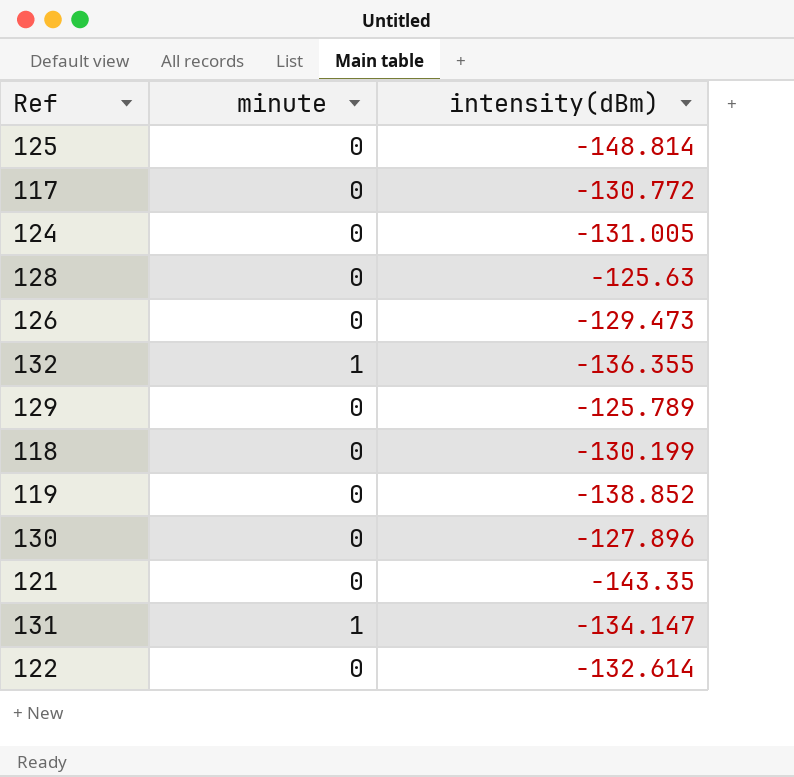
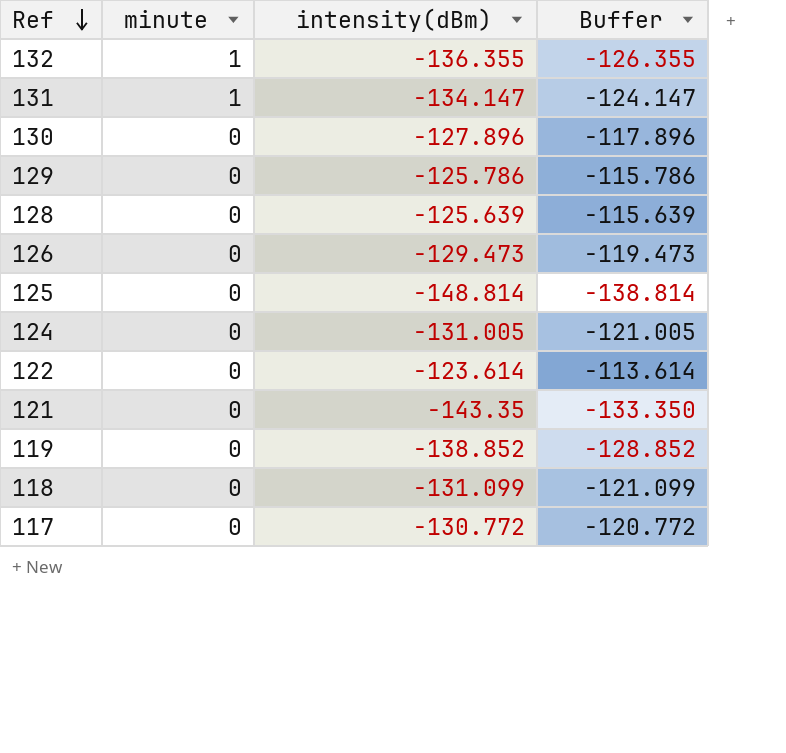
row order: none -> Ref descending
column Buffer | formula: none -> [intensity(dBm)] + 10
129 | intensity(dBm): -125.789 -> -125.786
128 | intensity(dBm): -125.63 -> -125.639
122 | intensity(dBm): -132.614 -> -123.614
118 | intensity(dBm): -130.199 -> -131.099

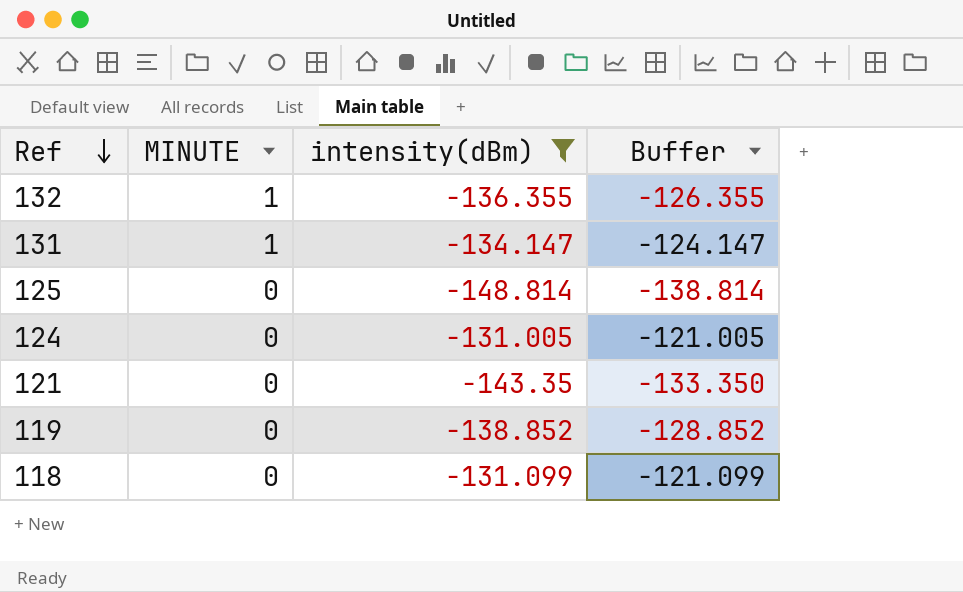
filter: none -> intensity(dBm) <= -131.005
column name: minute -> MINUTE

